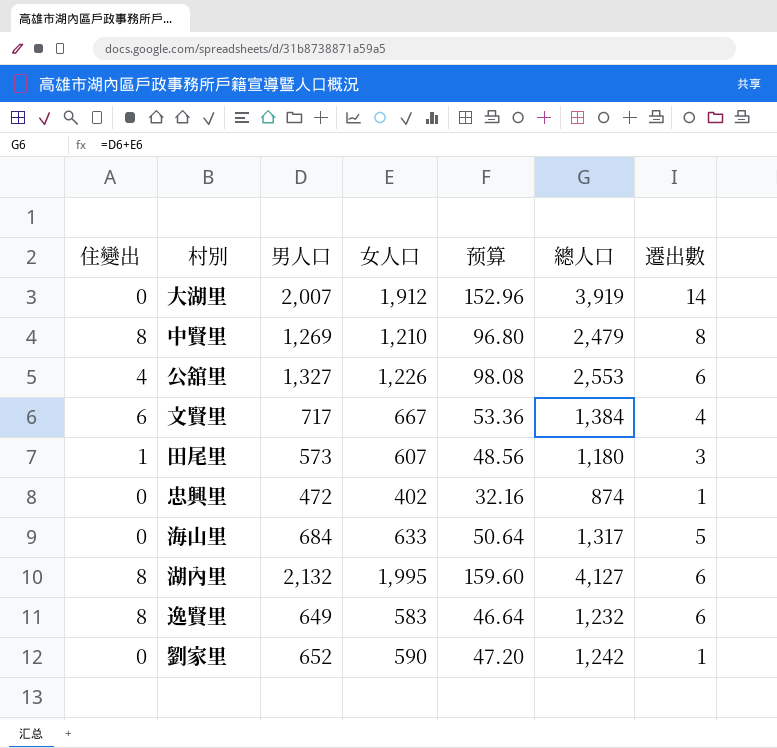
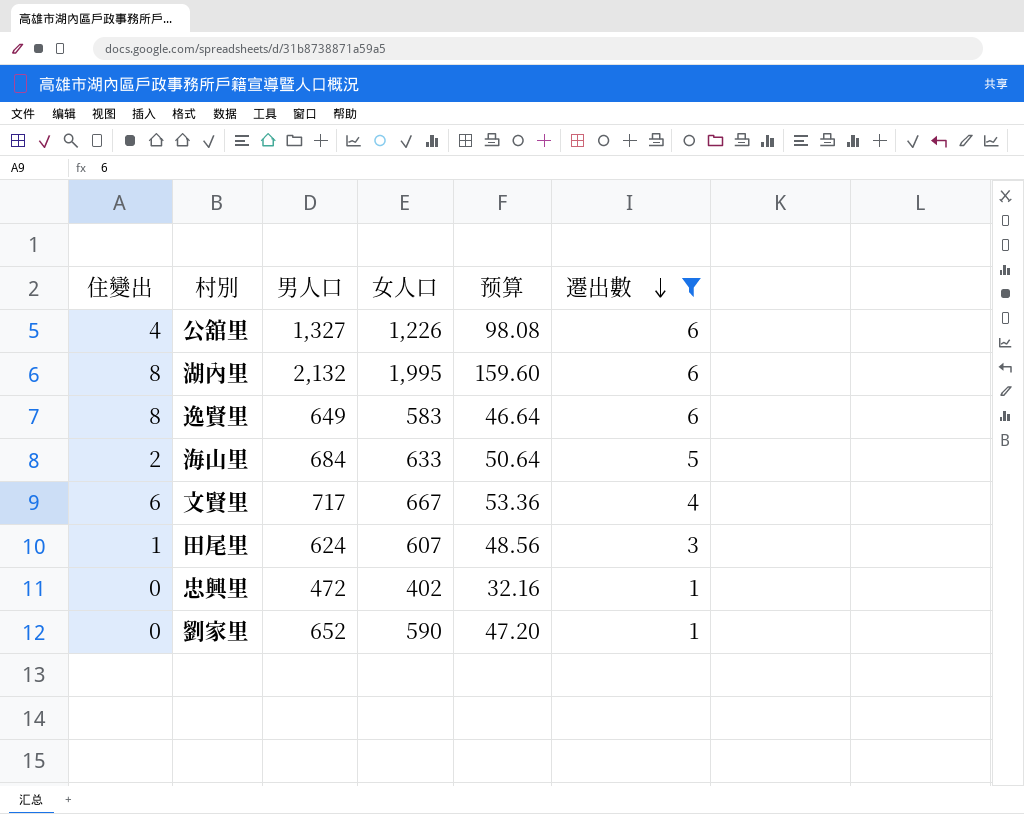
filter: none -> 遷出數 <= 6
row order: none -> 遷出數 descending
column 總人口 | formula: [男人口] + [女人口] -> none
海山里 | 住變出: 0 -> 2
田尾里 | 男人口: 573 -> 624

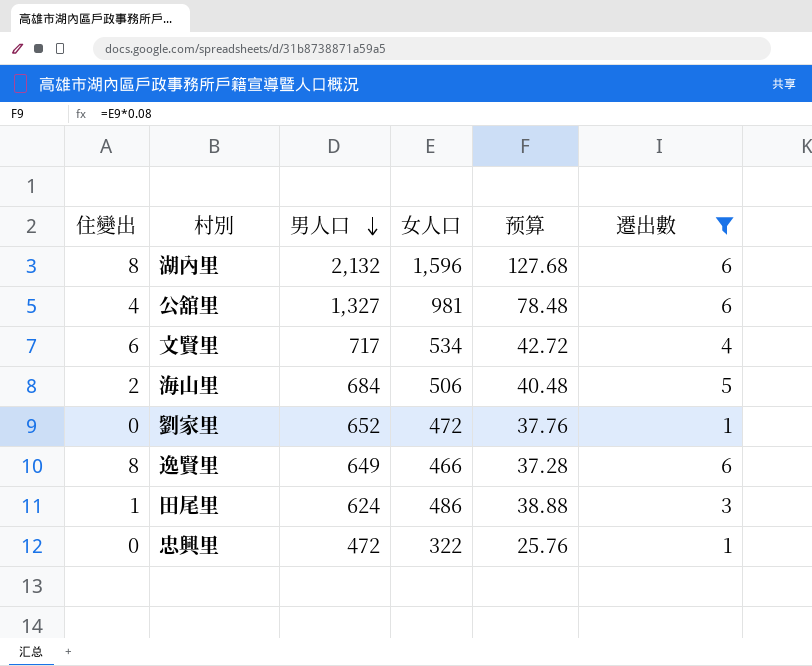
row order: 遷出數 descending -> 男人口 descending
湖內里 | 女人口: 1,995 -> 1,596
湖內里 | 预算: 159.60 -> 127.68
公舘里 | 女人口: 1,226 -> 981
公舘里 | 预算: 98.08 -> 78.48
文賢里 | 女人口: 667 -> 534
文賢里 | 预算: 53.36 -> 42.72
海山里 | 女人口: 633 -> 506
海山里 | 预算: 50.64 -> 40.48
劉家里 | 女人口: 590 -> 472
劉家里 | 预算: 47.20 -> 37.76
逸賢里 | 女人口: 583 -> 466
逸賢里 | 预算: 46.64 -> 37.28
田尾里 | 女人口: 607 -> 486
田尾里 | 预算: 48.56 -> 38.88
忠興里 | 女人口: 402 -> 322
忠興里 | 预算: 32.16 -> 25.76

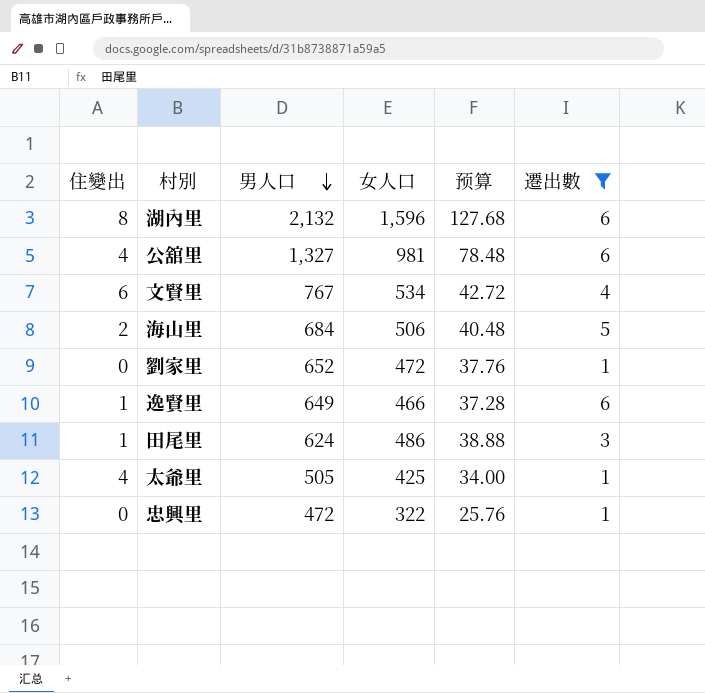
文賢里 | 男人口: 717 -> 767
逸賢里 | 住變出: 8 -> 1
row 太爺里: none -> 4 | 505 | 425 | 34.00 | 1

